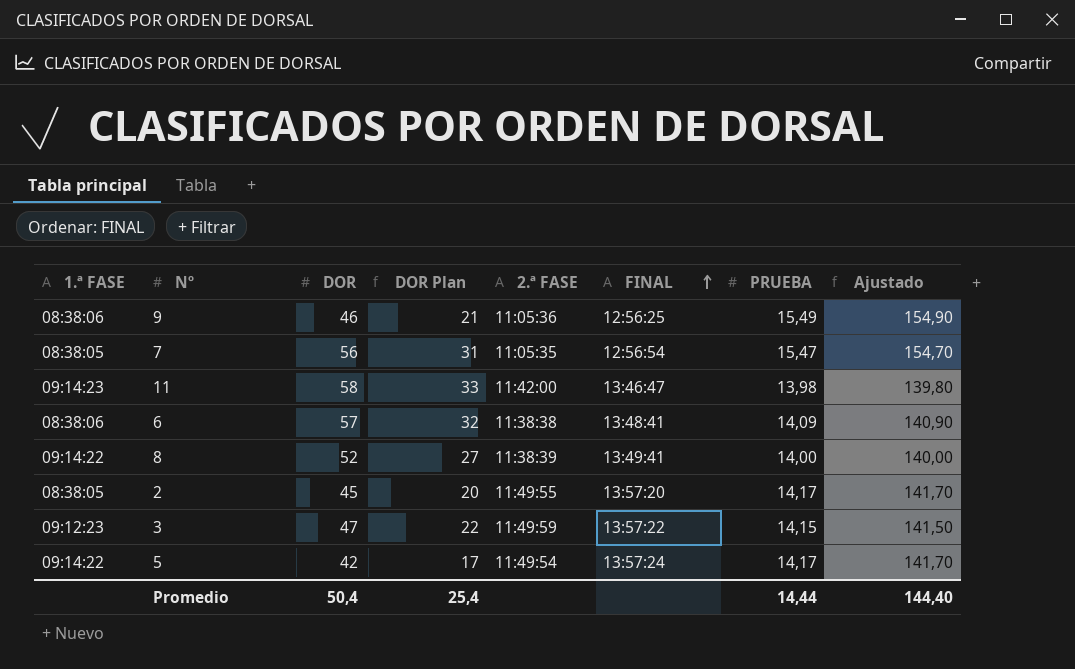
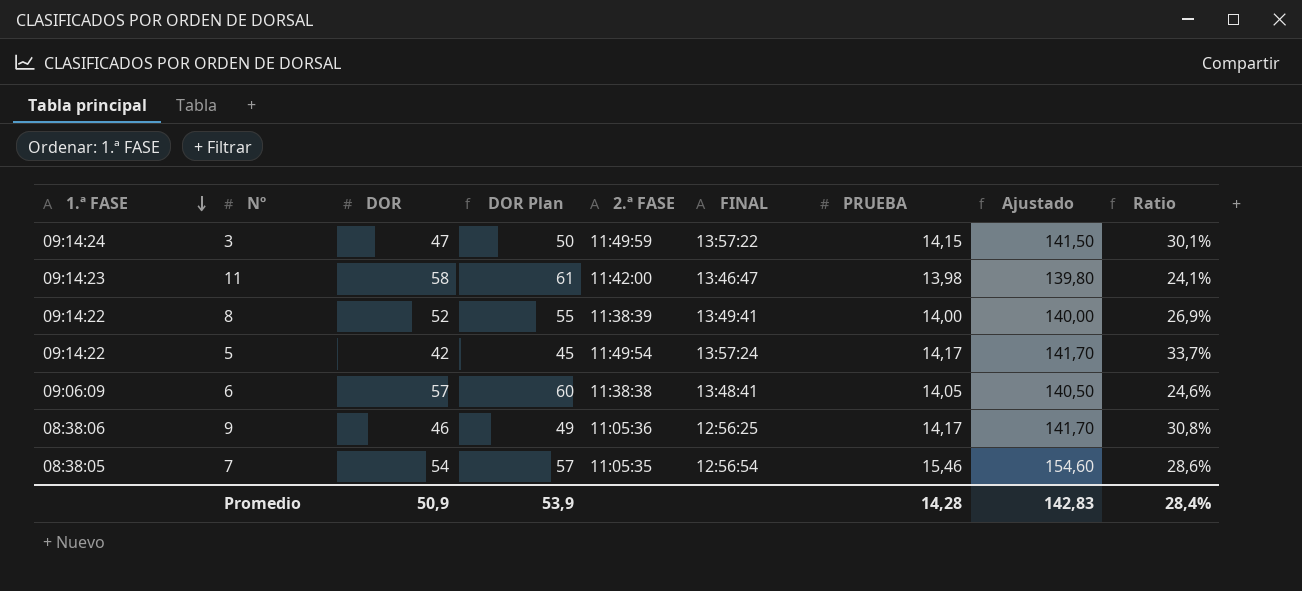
row order: FINAL ascending -> 1.ª FASE descending
column DOR Plan | formula: [DOR] - 25 -> [DOR] + 3
column Ratio | formula: none -> [PRUEBA] / [DOR]
row 2: 08:38:05 | 45 | 20 | 11:49:55 | 13:57:20 | 14,17 | 141,70 -> none
3 | 1.ª FASE: 09:12:23 -> 09:14:24
6 | 1.ª FASE: 08:38:06 -> 09:06:09
6 | PRUEBA: 14,09 -> 14,05
6 | Ajustado: 140,90 -> 140,50
9 | PRUEBA: 15,49 -> 14,17
9 | Ajustado: 154,90 -> 141,70
7 | DOR: 56 -> 54
7 | PRUEBA: 15,47 -> 15,46
7 | Ajustado: 154,70 -> 154,60
Promedio | DOR: 50,4 -> 50,9
Promedio | DOR Plan: 25,4 -> 53,9
Promedio | PRUEBA: 14,44 -> 14,28
Promedio | Ajustado: 144,40 -> 142,83

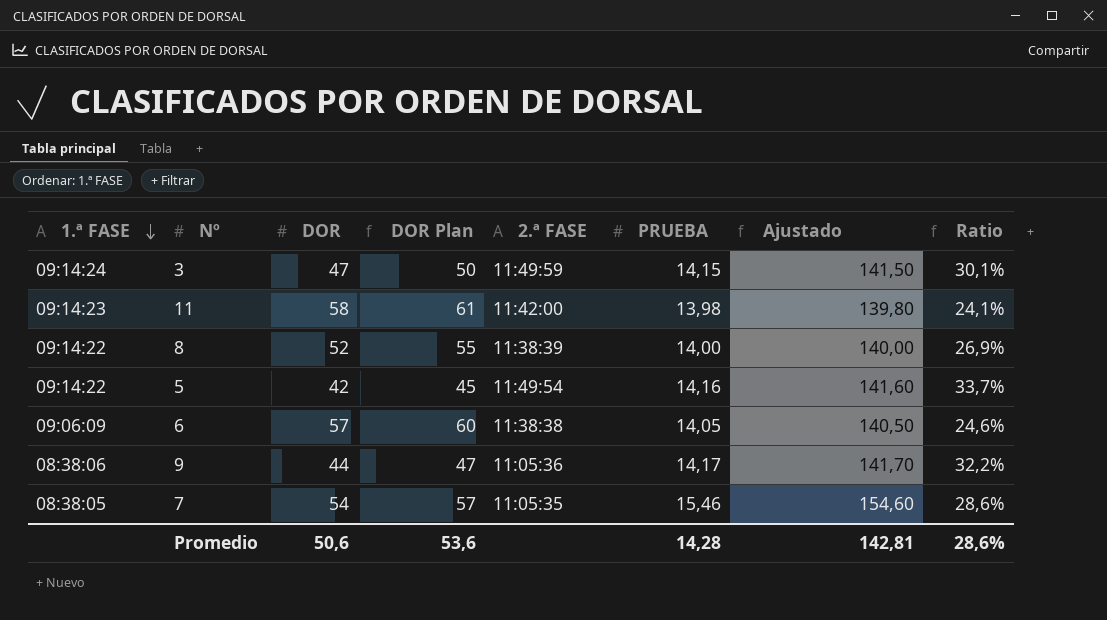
column FINAL | position: 6 -> none
5 | PRUEBA: 14,17 -> 14,16
5 | Ajustado: 141,70 -> 141,60
9 | DOR: 46 -> 44
9 | DOR Plan: 49 -> 47
9 | Ratio: 30,8% -> 32,2%
Promedio | DOR: 50,9 -> 50,6
Promedio | DOR Plan: 53,9 -> 53,6
Promedio | Ajustado: 142,83 -> 142,81
Promedio | Ratio: 28,4% -> 28,6%

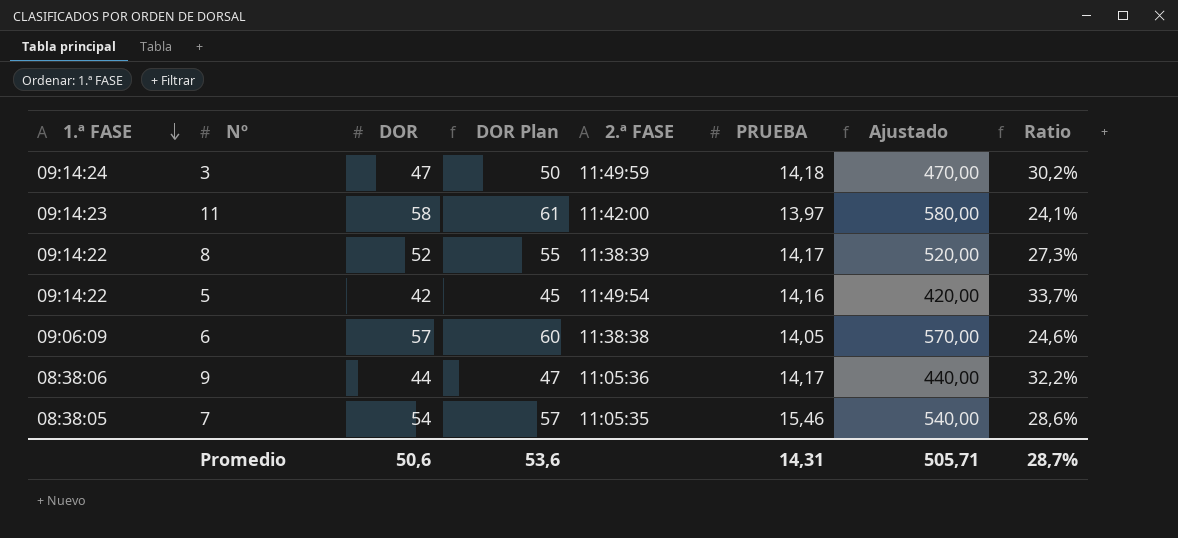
column Ajustado | formula: [PRUEBA] * 10 -> [DOR] * 10
3 | PRUEBA: 14,15 -> 14,18
3 | Ratio: 30,1% -> 30,2%
11 | PRUEBA: 13,98 -> 13,97
8 | PRUEBA: 14,00 -> 14,17
8 | Ratio: 26,9% -> 27,3%
Promedio | PRUEBA: 14,28 -> 14,31
Promedio | Ajustado: 142,81 -> 505,71
Promedio | Ratio: 28,6% -> 28,7%

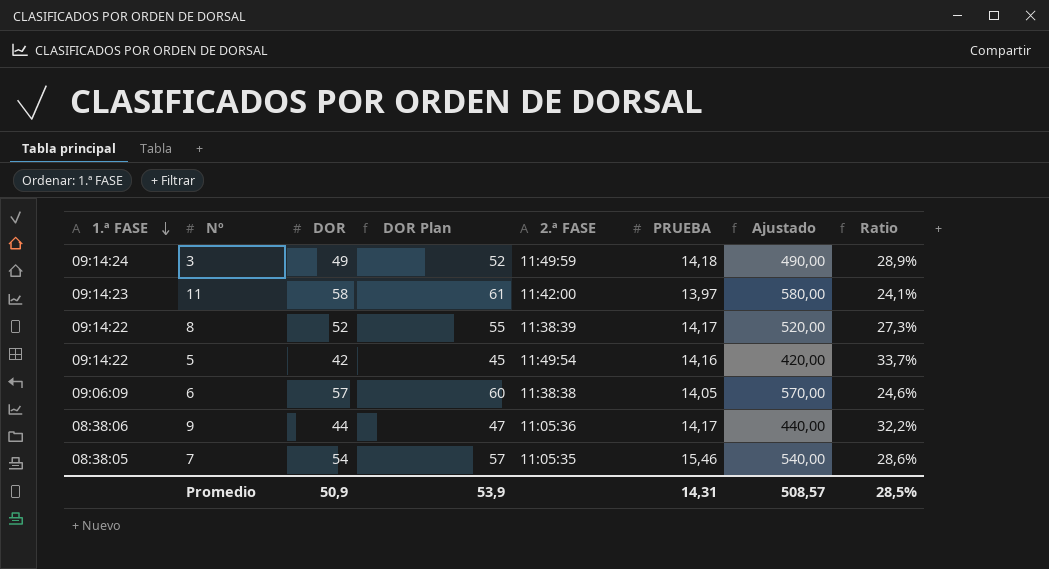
3 | DOR: 47 -> 49
3 | DOR Plan: 50 -> 52
3 | Ajustado: 470,00 -> 490,00
3 | Ratio: 30,2% -> 28,9%
Promedio | DOR: 50,6 -> 50,9
Promedio | DOR Plan: 53,6 -> 53,9
Promedio | Ajustado: 505,71 -> 508,57
Promedio | Ratio: 28,7% -> 28,5%

